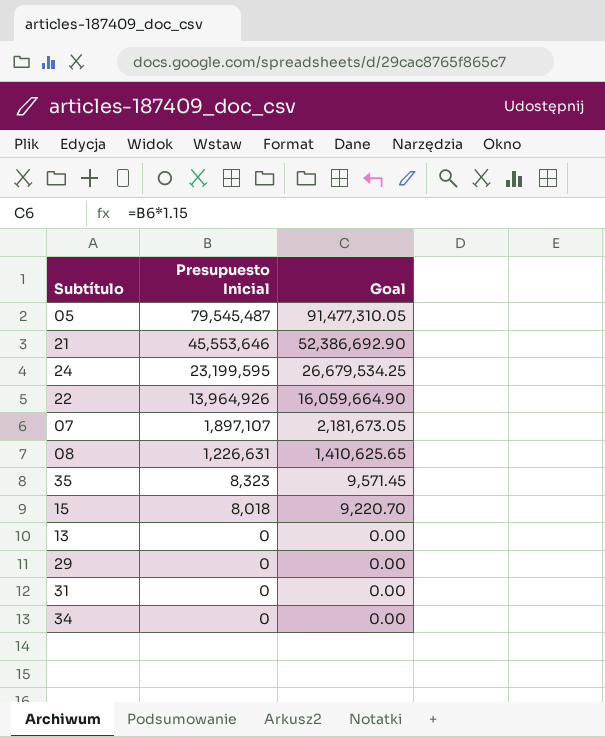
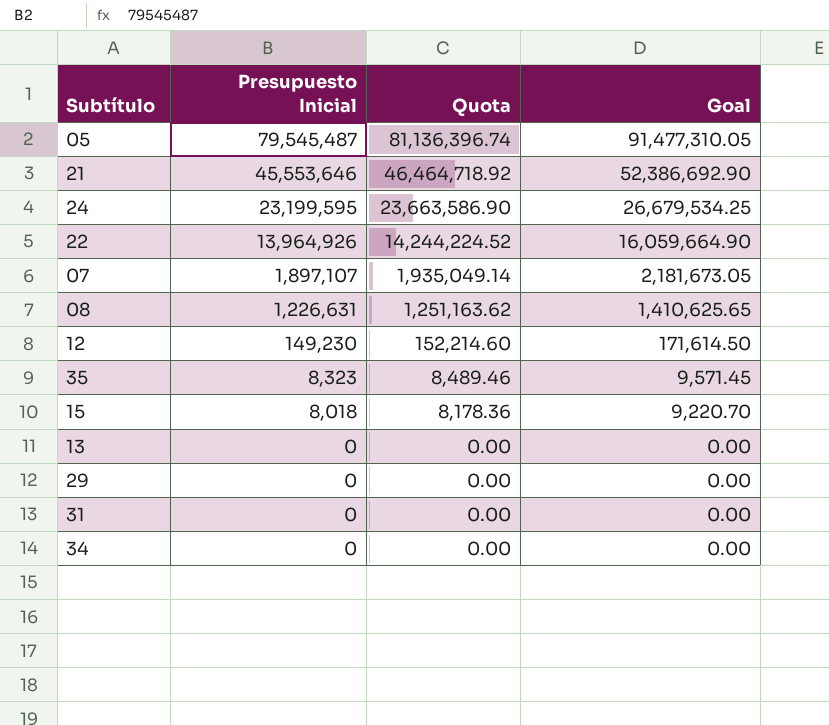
column Quota | formula: none -> [Presupuesto Inicial] * 1.02
row 12: none -> 149,230 | 152,214.60 | 171,614.50

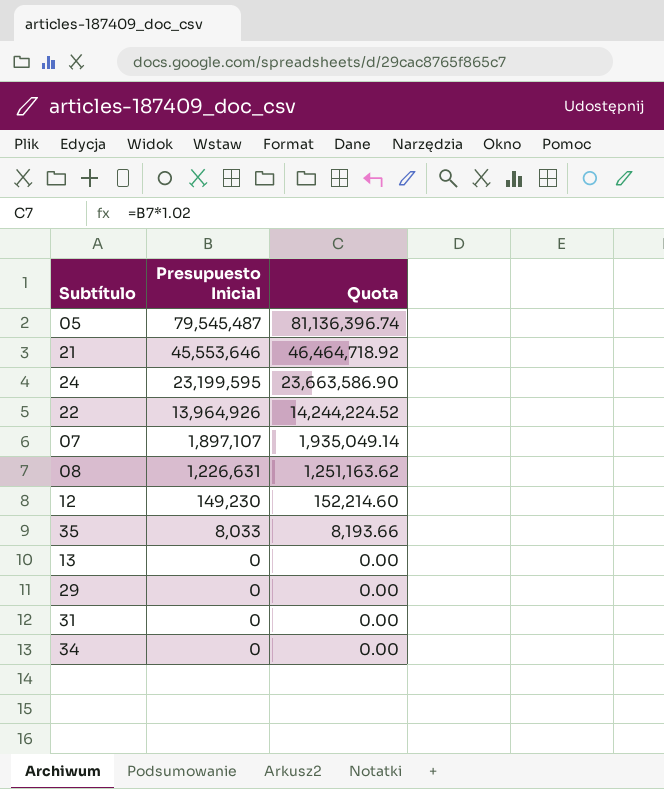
column Goal | formula: [Presupuesto Inicial] * 1.15 -> none
row 15: 8,018 | 8,178.36 | 9,220.70 -> none
35 | Presupuesto Inicial: 8,323 -> 8,033
35 | Quota: 8,489.46 -> 8,193.66

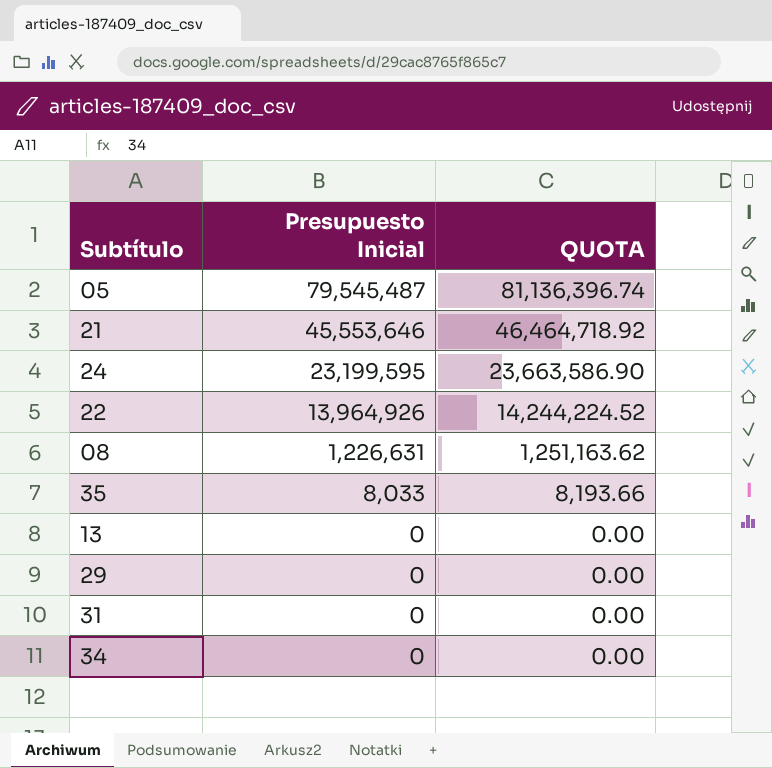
column name: Quota -> QUOTA
row 07: 1,897,107 | 1,935,049.14 -> none
row 12: 149,230 | 152,214.60 -> none

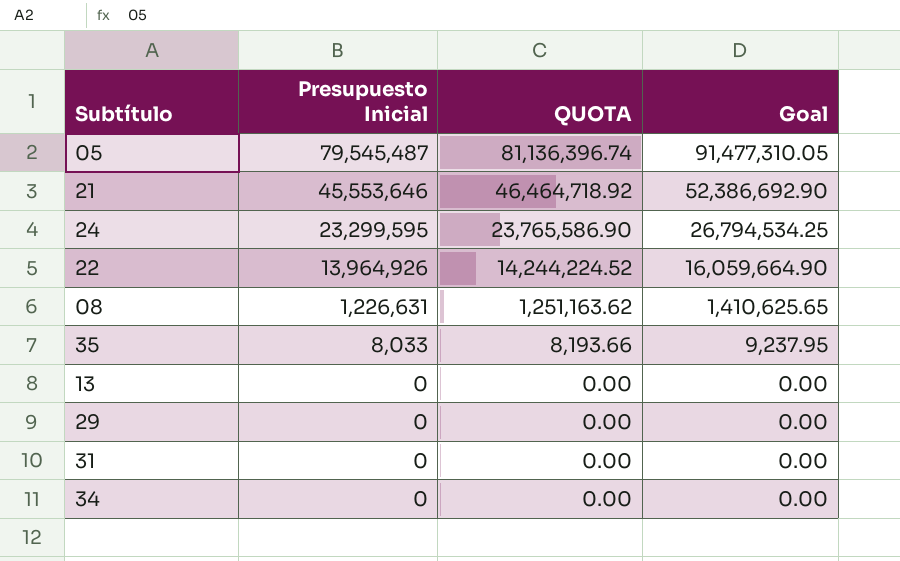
column Goal | formula: none -> [Presupuesto Inicial] * 1.15
24 | Presupuesto Inicial: 23,199,595 -> 23,299,595
24 | QUOTA: 23,663,586.90 -> 23,765,586.90

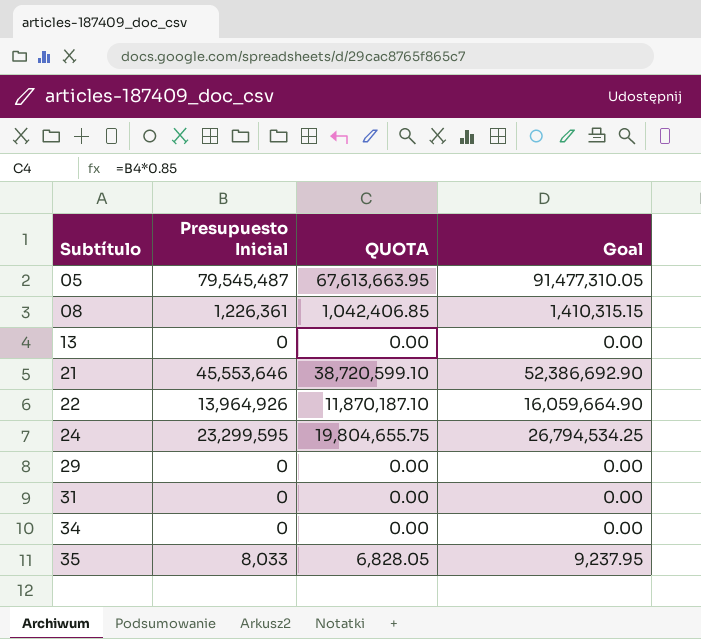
row order: Presupuesto Inicial descending -> Subtítulo ascending
column QUOTA | formula: [Presupuesto Inicial] * 1.02 -> [Presupuesto Inicial] * 0.85
08 | Presupuesto Inicial: 1,226,631 -> 1,226,361
08 | Goal: 1,410,625.65 -> 1,410,315.15

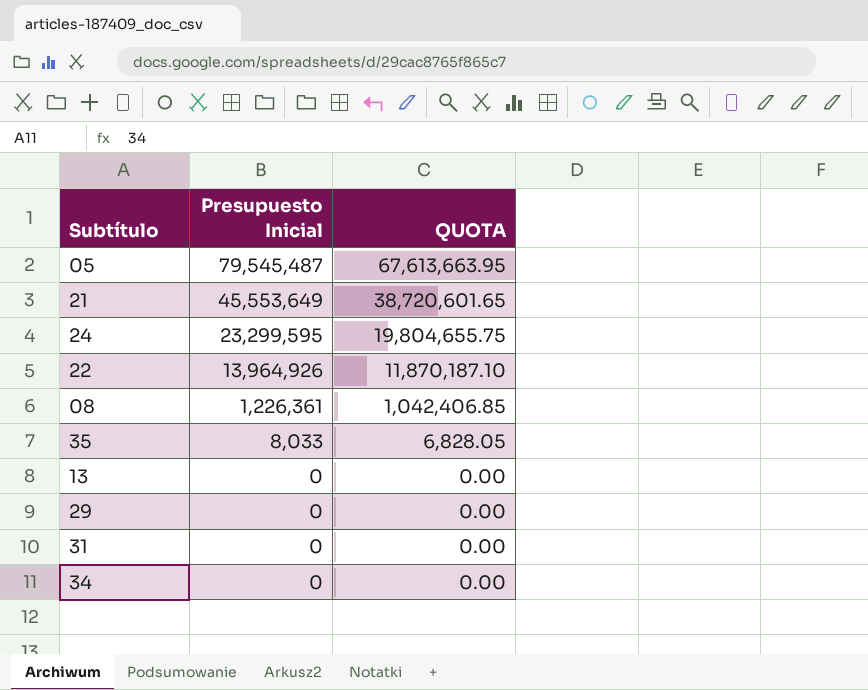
row order: Subtítulo ascending -> Presupuesto Inicial descending
column Goal | formula: [Presupuesto Inicial] * 1.15 -> none
21 | Presupuesto Inicial: 45,553,646 -> 45,553,649
21 | QUOTA: 38,720,599.10 -> 38,720,601.65

